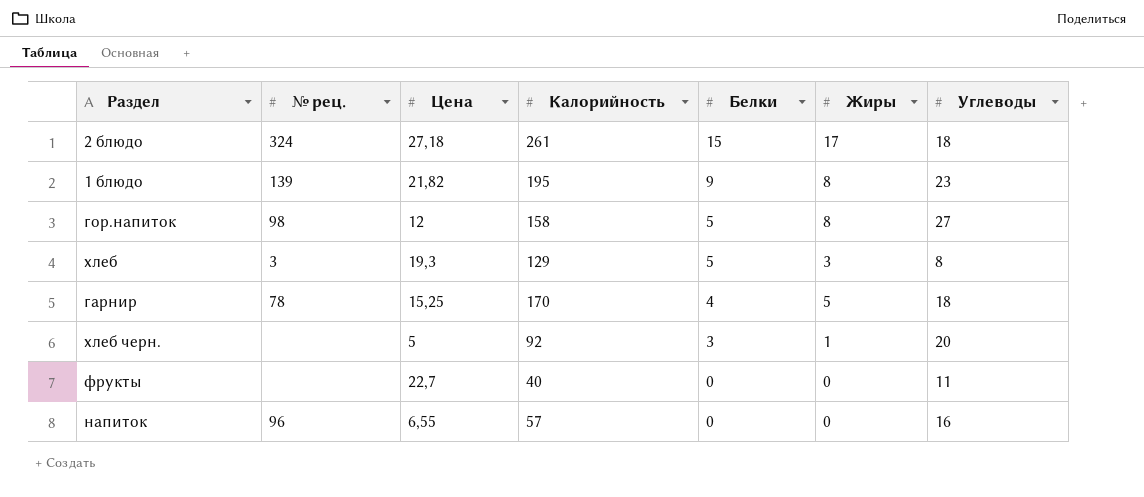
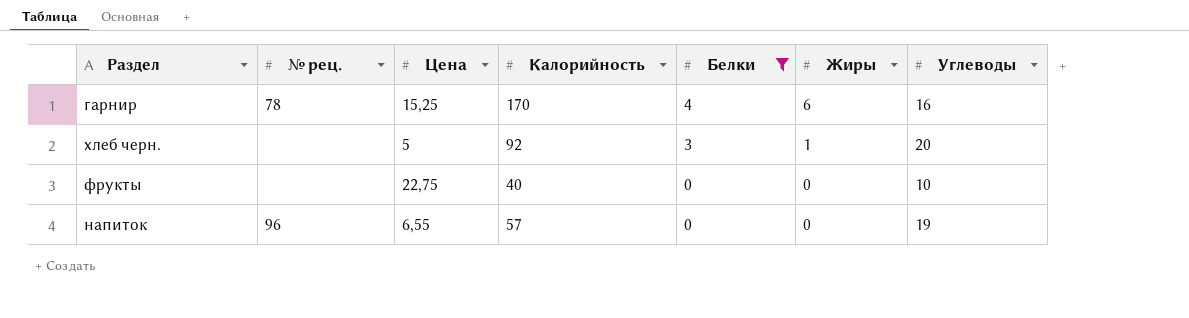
filter: none -> Белки <= 4
гарнир | Жиры: 5 -> 6
гарнир | Углеводы: 18 -> 16
фрукты | Цена: 22,7 -> 22,75
фрукты | Углеводы: 11 -> 10
напиток | Углеводы: 16 -> 19

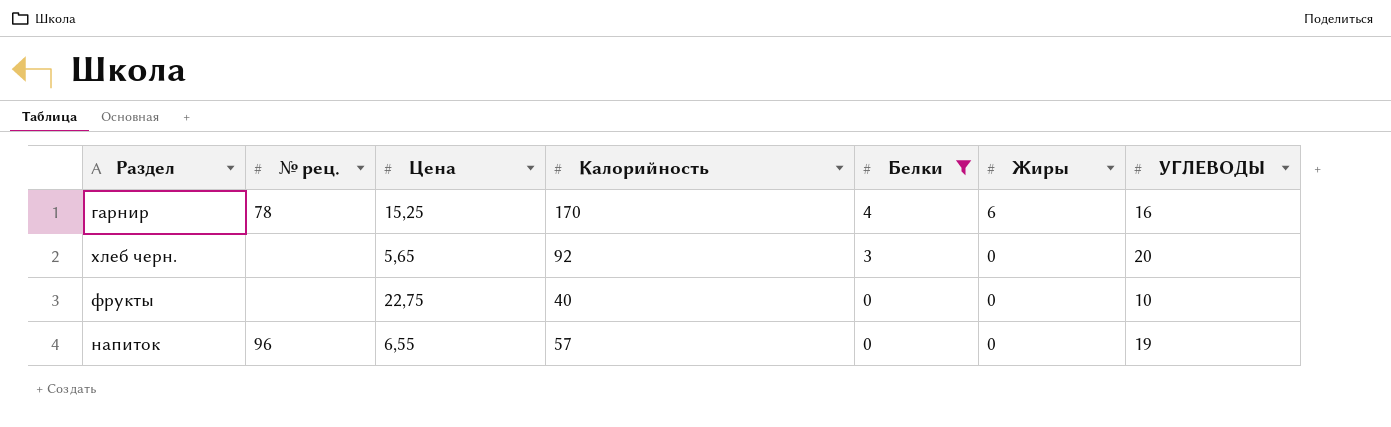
column name: Углеводы -> УГЛЕВОДЫ
хлеб черн. | Цена: 5 -> 5,65
хлеб черн. | Жиры: 1 -> 0

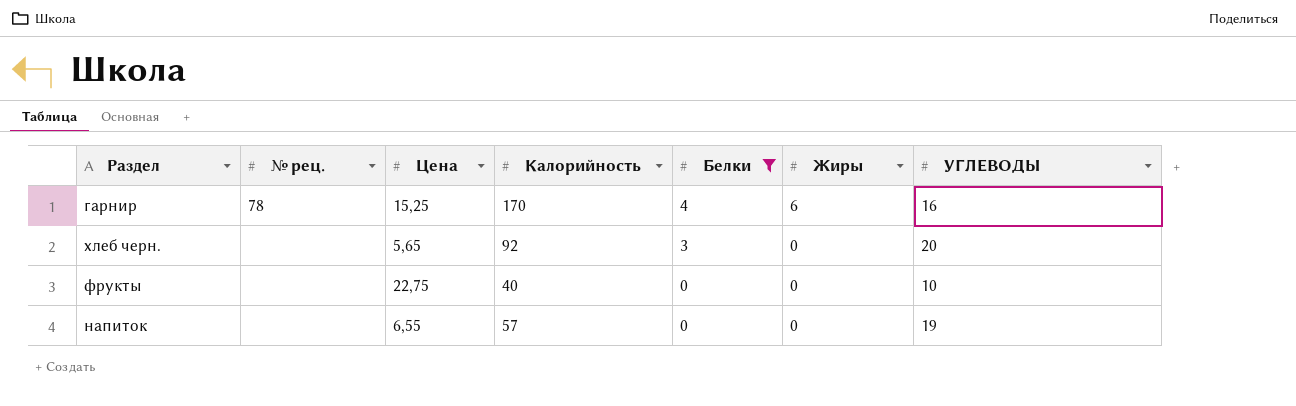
напиток | № рец.: 96 -> none

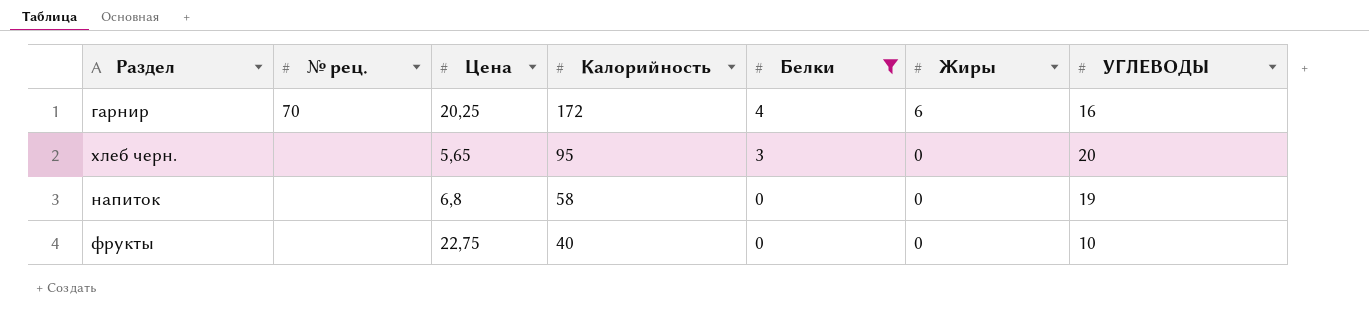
row order: Белки descending -> Калорийность descending
гарнир | № рец.: 78 -> 70
гарнир | Цена: 15,25 -> 20,25
гарнир | Калорийность: 170 -> 172
хлеб черн. | Калорийность: 92 -> 95
напиток | Цена: 6,55 -> 6,8
напиток | Калорийность: 57 -> 58

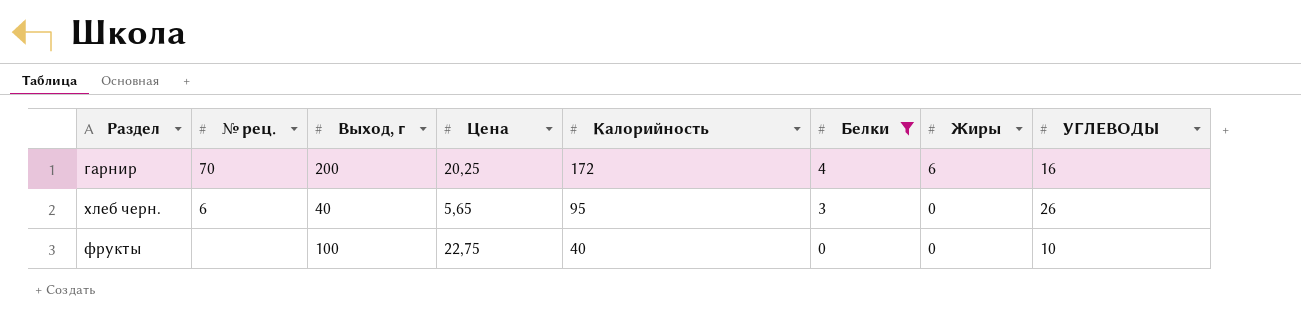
column Выход, г | position: none -> 3
row напиток: none | 6,8 | 58 | 0 | 0 | 19 -> none
хлеб черн. | № рец.: none -> 6
хлеб черн. | УГЛЕВОДЫ: 20 -> 26

